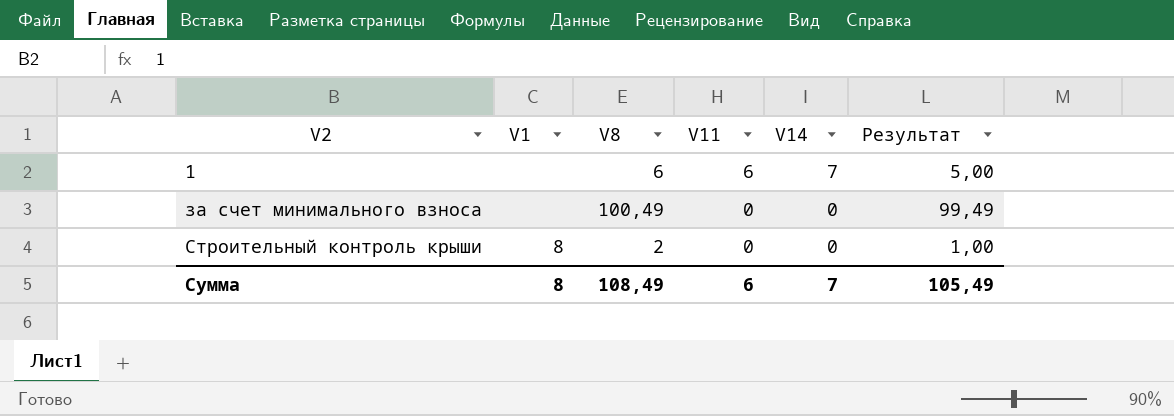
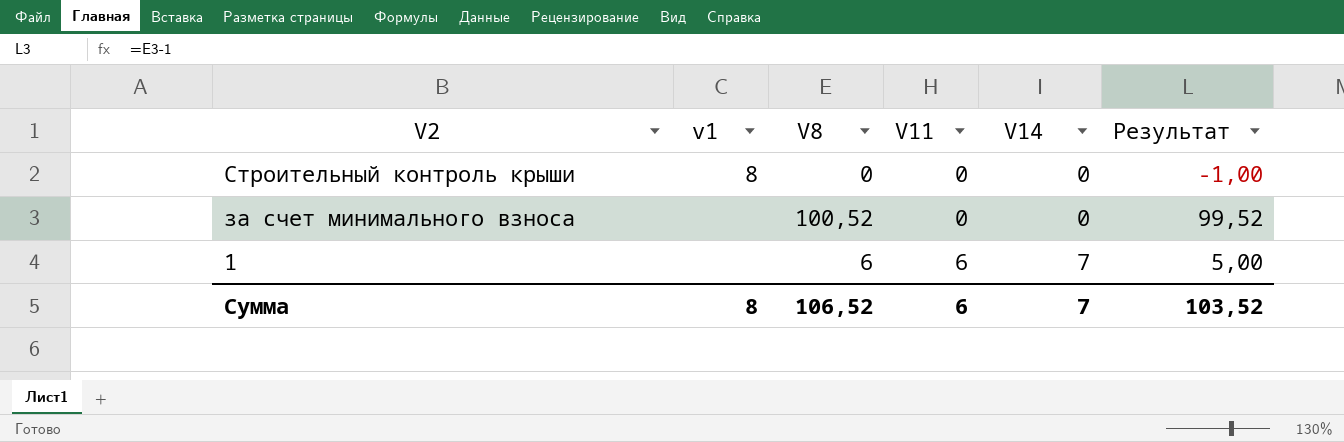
row order: V2 ascending -> V2 descending
column name: V1 -> v1
Строительный контроль крыши | V8: 2 -> 0
Строительный контроль крыши | Результат: 1,00 -> -1,00
за счет минимального взноса | V8: 100,49 -> 100,52
за счет минимального взноса | Результат: 99,49 -> 99,52
Сумма | V8: 108,49 -> 106,52
Сумма | Результат: 105,49 -> 103,52

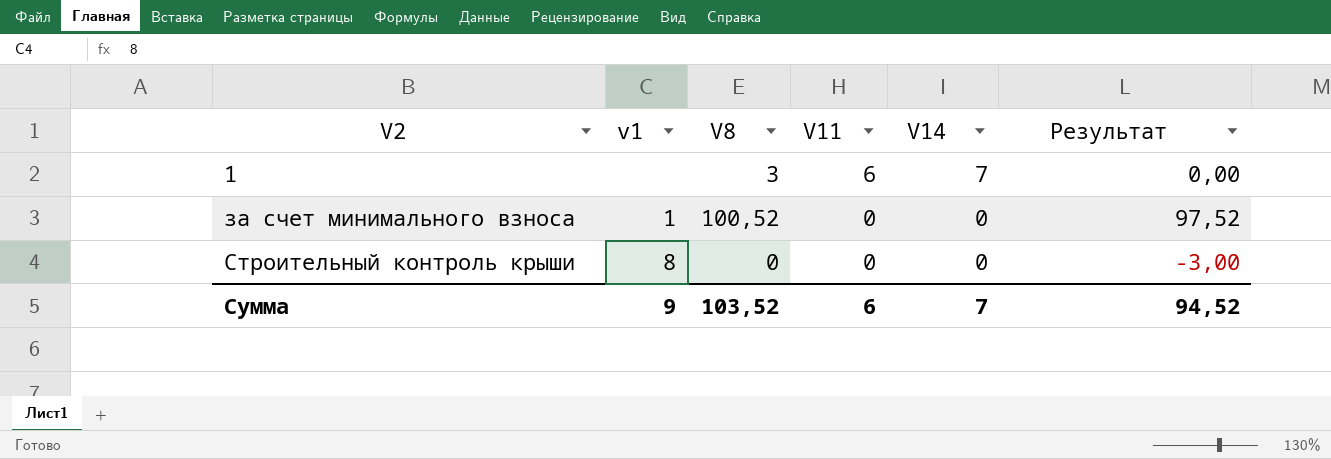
row order: V2 descending -> V2 ascending
column Результат | formula: [V8] - 1 -> [V8] - 3
1 | V8: 6 -> 3
за счет минимального взноса | v1: none -> 1
Сумма | v1: 8 -> 9
Сумма | V8: 106,52 -> 103,52
Сумма | Результат: 103,52 -> 94,52

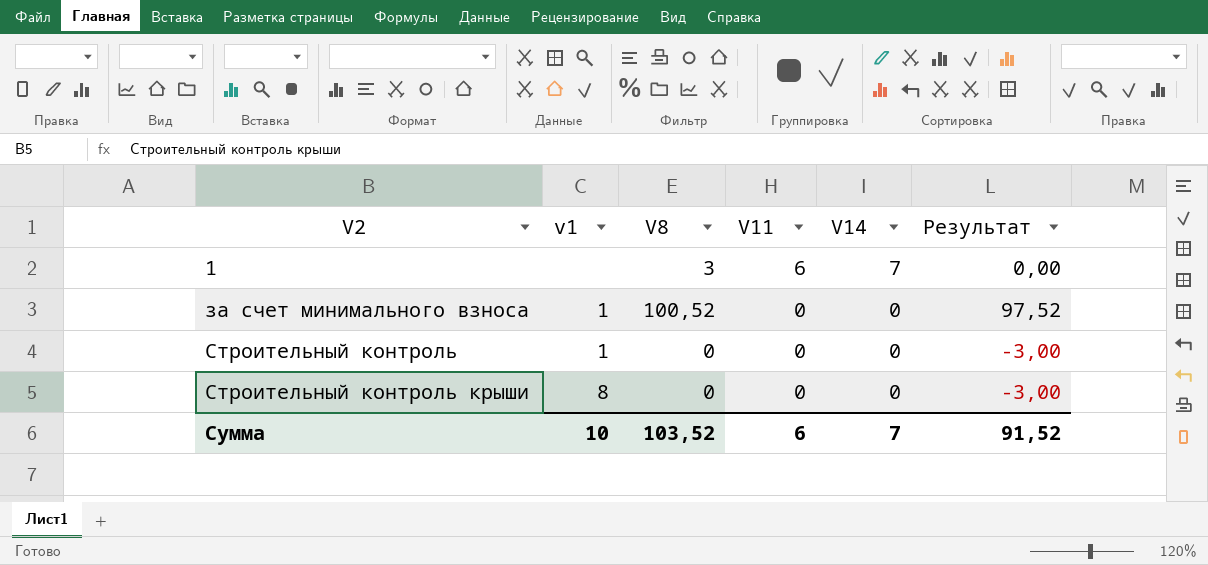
row Строительный контроль: none -> 1 | 0 | 0 | 0 | -3,00
Сумма | v1: 9 -> 10
Сумма | Результат: 94,52 -> 91,52

